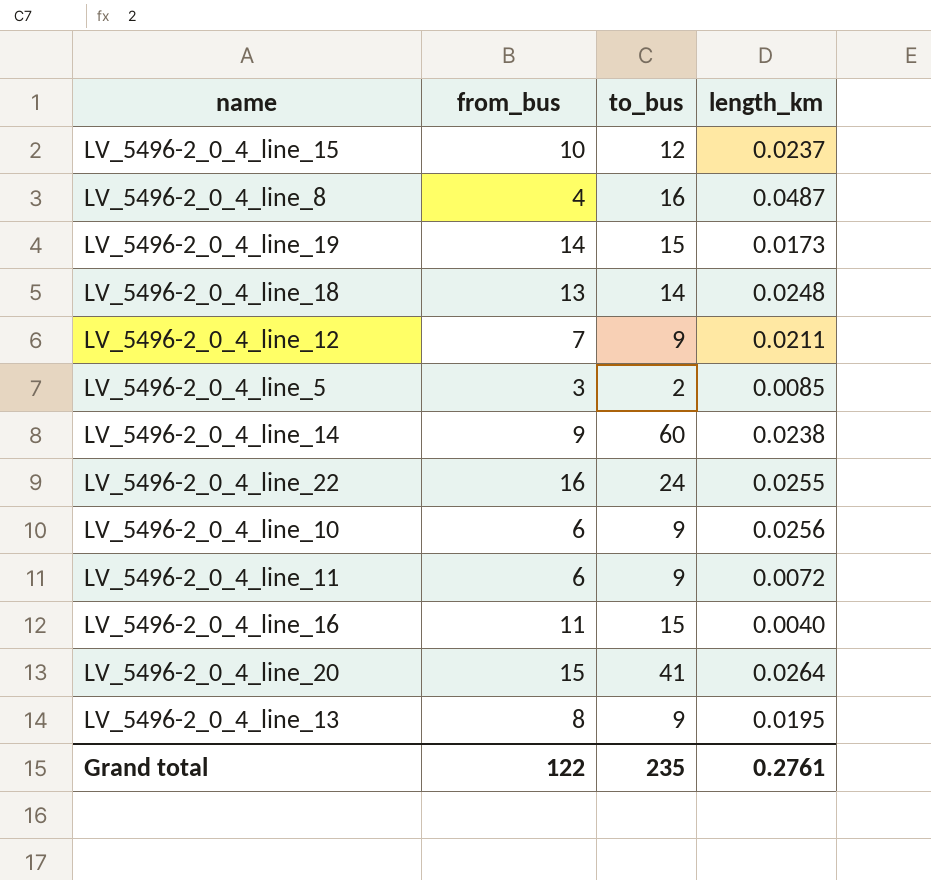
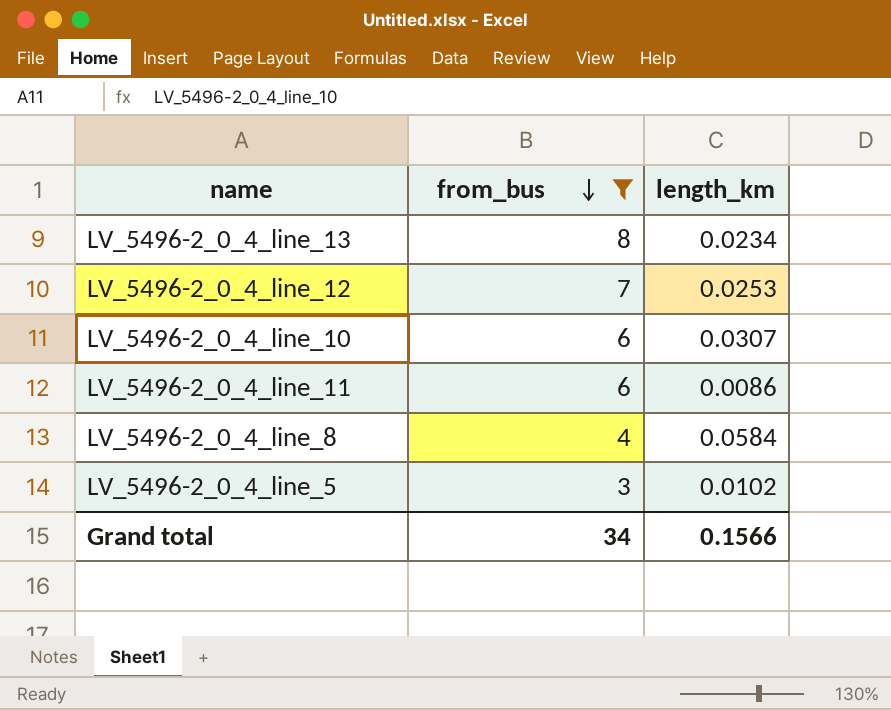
filter: none -> from_bus <= 8
row order: none -> from_bus descending
column to_bus | position: 3 -> none
LV_5496-2_0_4_line_13 | length_km: 0.0195 -> 0.0234
LV_5496-2_0_4_line_12 | length_km: 0.0211 -> 0.0253
LV_5496-2_0_4_line_10 | length_km: 0.0256 -> 0.0307
LV_5496-2_0_4_line_11 | length_km: 0.0072 -> 0.0086
LV_5496-2_0_4_line_8 | length_km: 0.0487 -> 0.0584
LV_5496-2_0_4_line_5 | length_km: 0.0085 -> 0.0102
Grand total | from_bus: 122 -> 34
Grand total | length_km: 0.2761 -> 0.1566

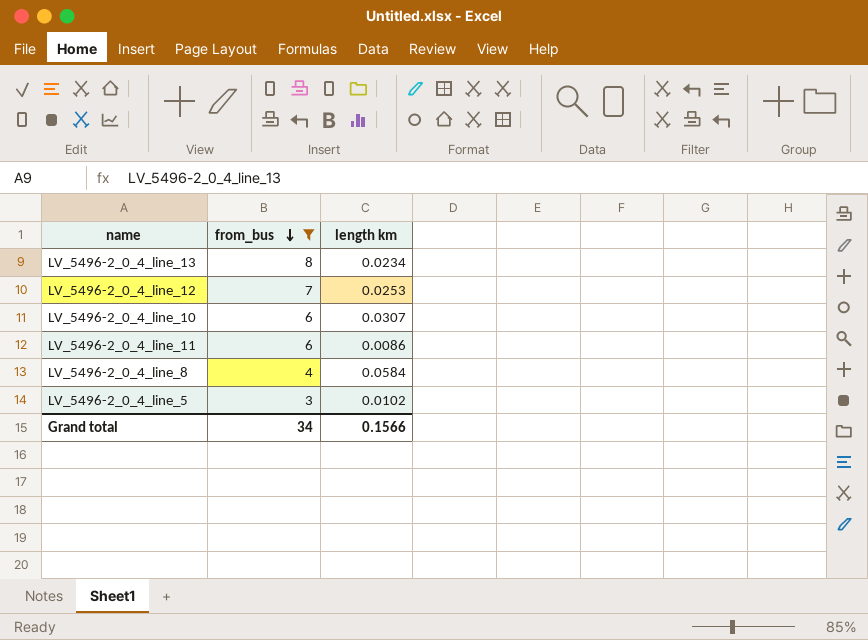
column name: length_km -> length km

